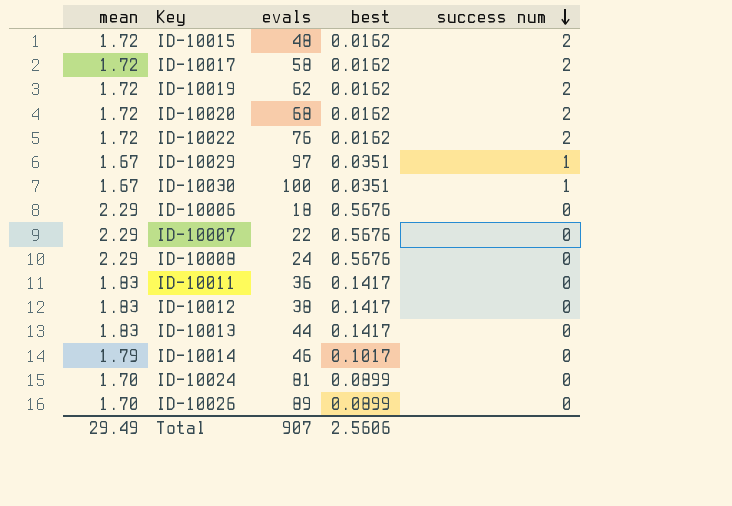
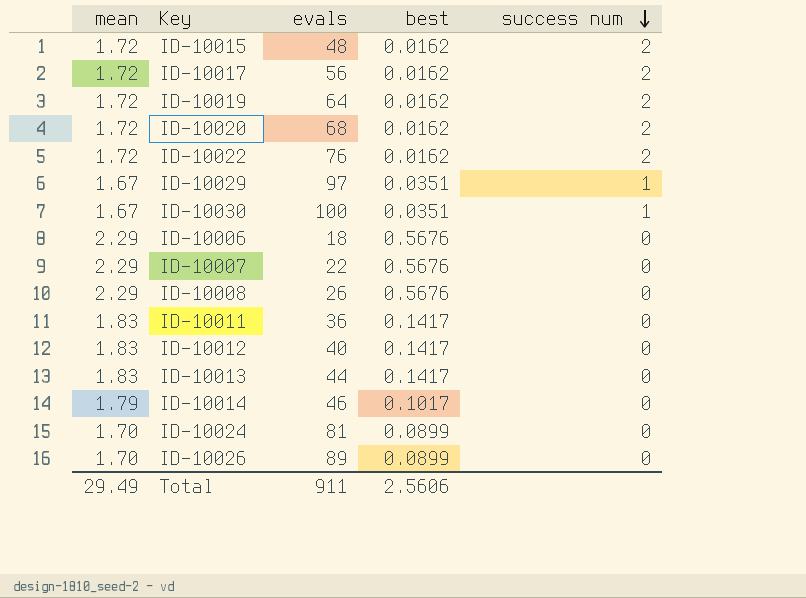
ID-10017 | evals: 58 -> 56
ID-10019 | evals: 62 -> 64
ID-10008 | evals: 24 -> 26
ID-10012 | evals: 38 -> 40
Total | evals: 907 -> 911

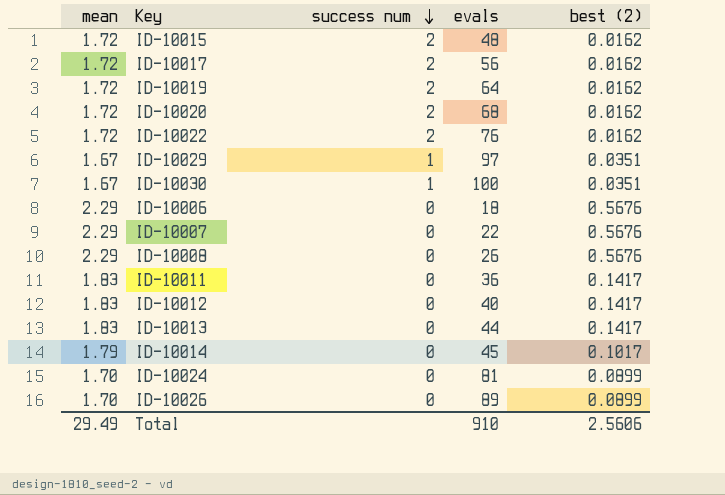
column success num | position: 5 -> 3
column name: best -> best (2)
ID-10014 | evals: 46 -> 45
Total | evals: 911 -> 910

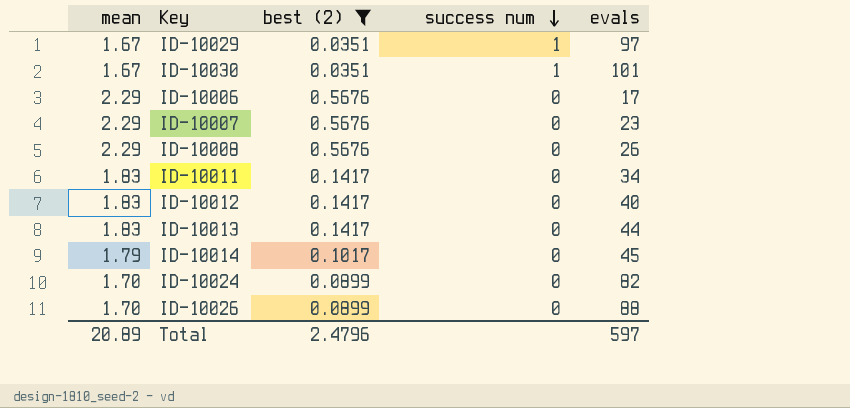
filter: none -> best (2) != 0.0162
column best (2) | position: 5 -> 3
ID-10030 | evals: 100 -> 101
ID-10006 | evals: 18 -> 17
ID-10007 | evals: 22 -> 23
ID-10011 | evals: 36 -> 34
ID-10024 | evals: 81 -> 82
ID-10026 | evals: 89 -> 88
Total | mean: 29.49 -> 20.89
Total | best (2): 2.5606 -> 2.4796
Total | evals: 910 -> 597

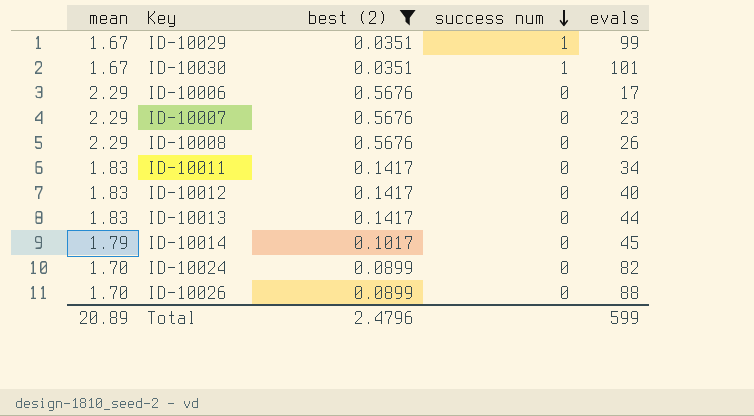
ID-10029 | evals: 97 -> 99
Total | evals: 597 -> 599

